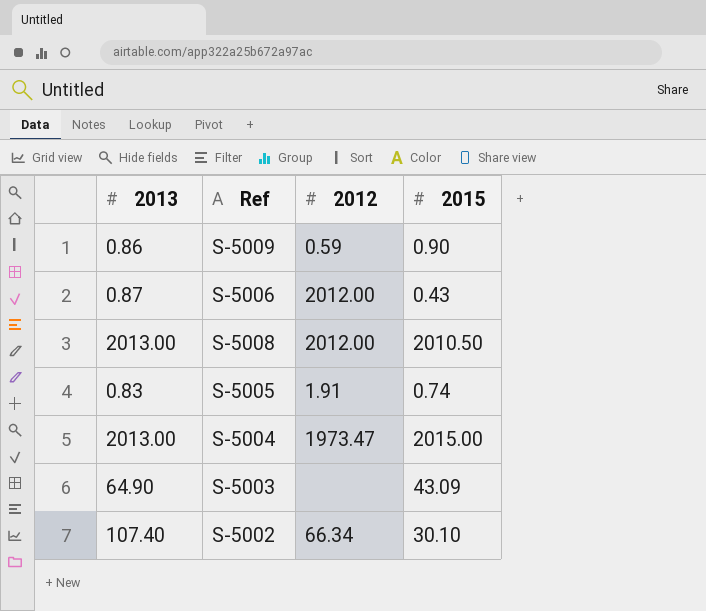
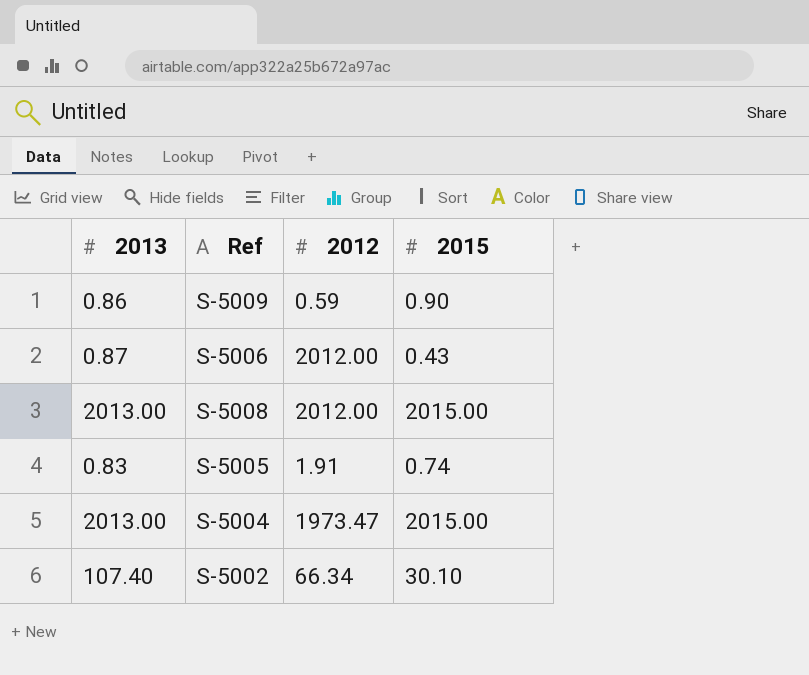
row S-5003: 64.90 | none | 43.09 -> none
S-5008 | 2015: 2010.50 -> 2015.00

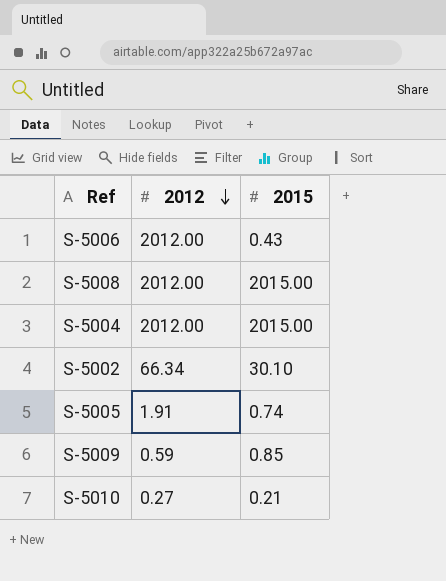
row order: none -> 2012 descending
column 2013 | position: 1 -> none
S-5004 | 2012: 1973.47 -> 2012.00
S-5009 | 2015: 0.90 -> 0.85
row S-5010: none -> 0.27 | 0.21

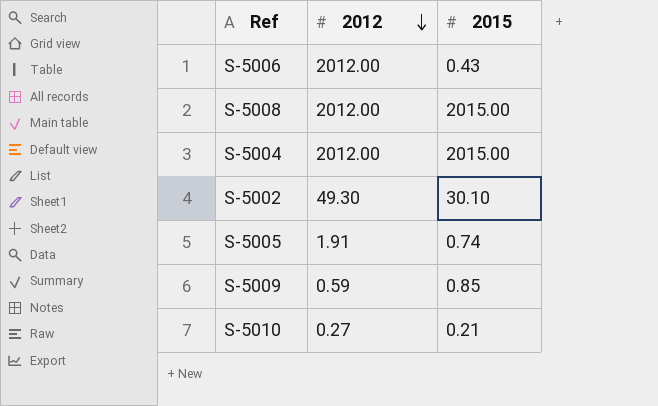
S-5002 | 2012: 66.34 -> 49.30

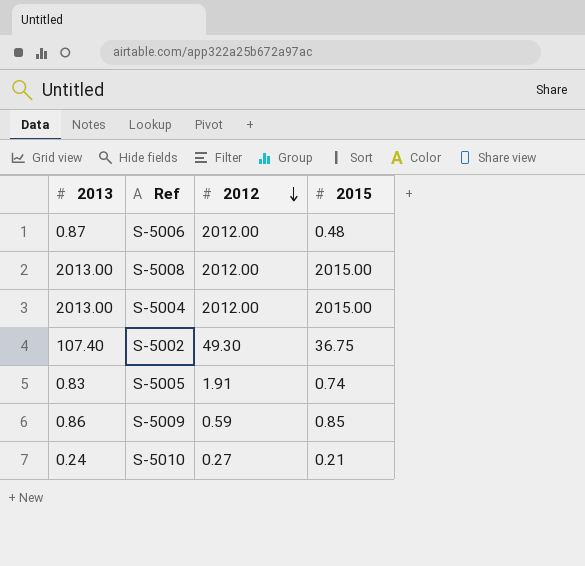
column 2013 | position: none -> 1
S-5006 | 2015: 0.43 -> 0.48
S-5002 | 2015: 30.10 -> 36.75

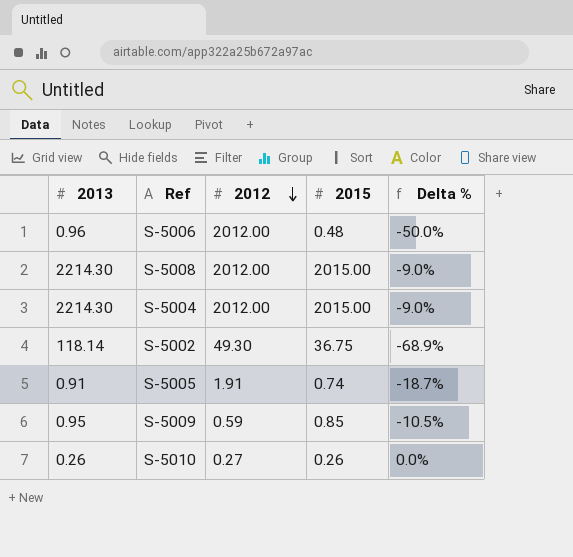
column Delta % | formula: none -> ([2015] - [2013]) / [2013]
S-5006 | 2013: 0.87 -> 0.96
S-5008 | 2013: 2013.00 -> 2214.30
S-5004 | 2013: 2013.00 -> 2214.30
S-5002 | 2013: 107.40 -> 118.14
S-5005 | 2013: 0.83 -> 0.91
S-5009 | 2013: 0.86 -> 0.95
S-5010 | 2013: 0.24 -> 0.26
S-5010 | 2015: 0.21 -> 0.26

